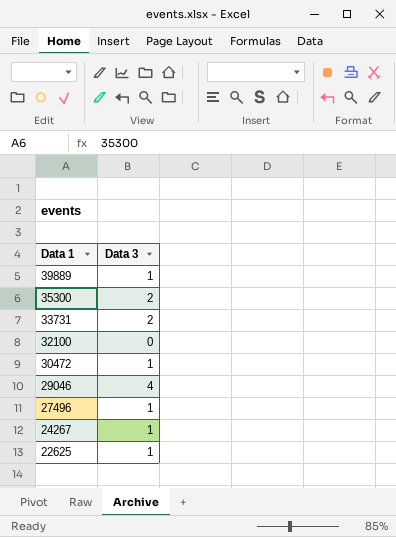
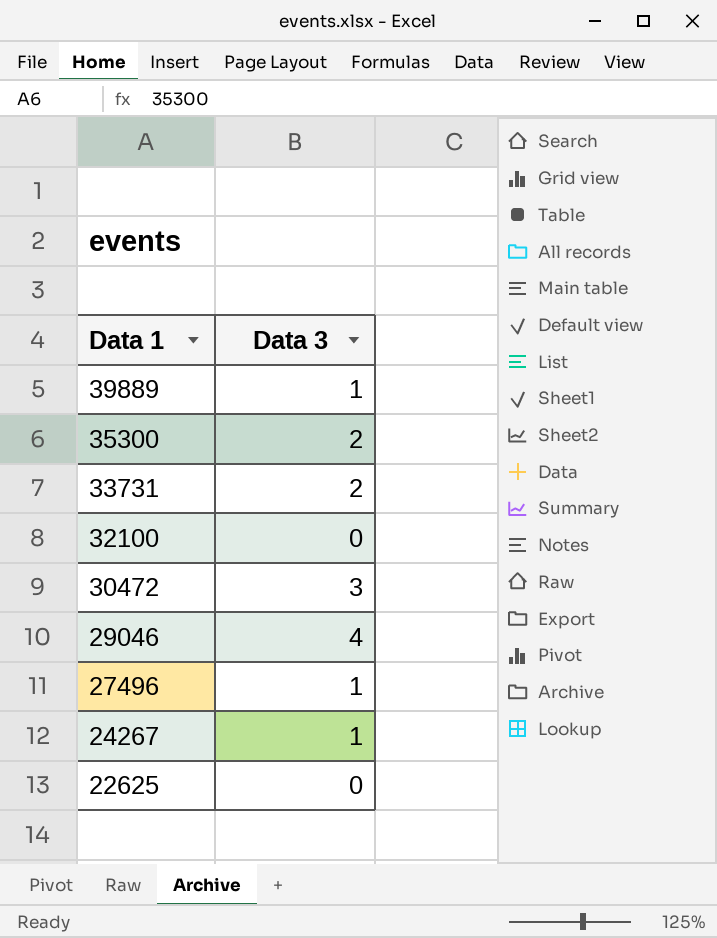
30472 | Data 3: 1 -> 3
22625 | Data 3: 1 -> 0

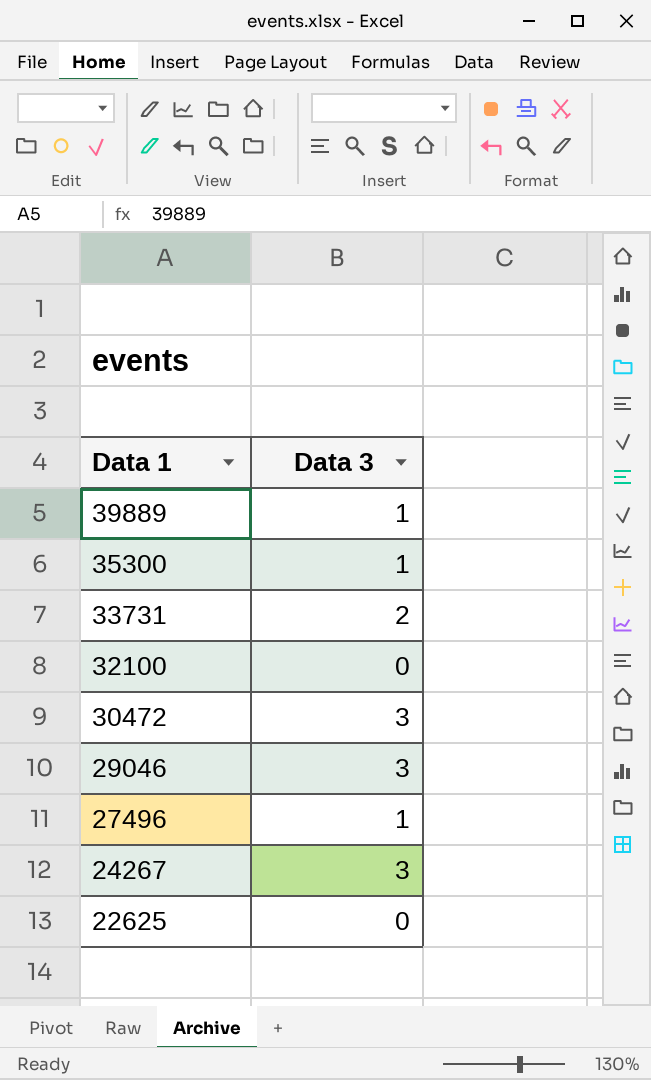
35300 | Data 3: 2 -> 1
29046 | Data 3: 4 -> 3
24267 | Data 3: 1 -> 3

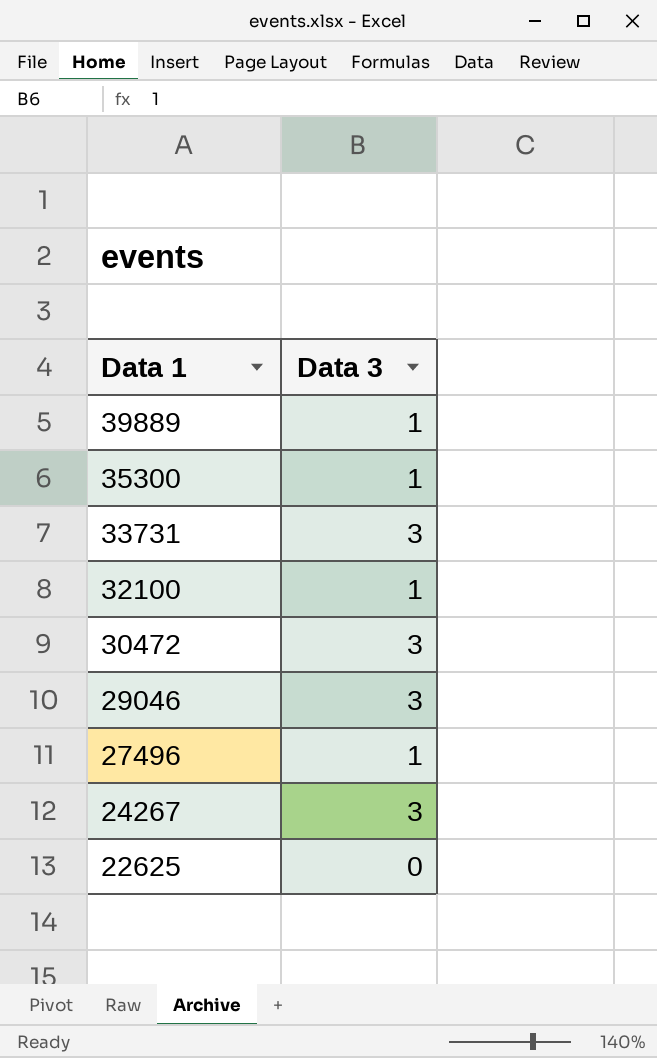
33731 | Data 3: 2 -> 3
32100 | Data 3: 0 -> 1

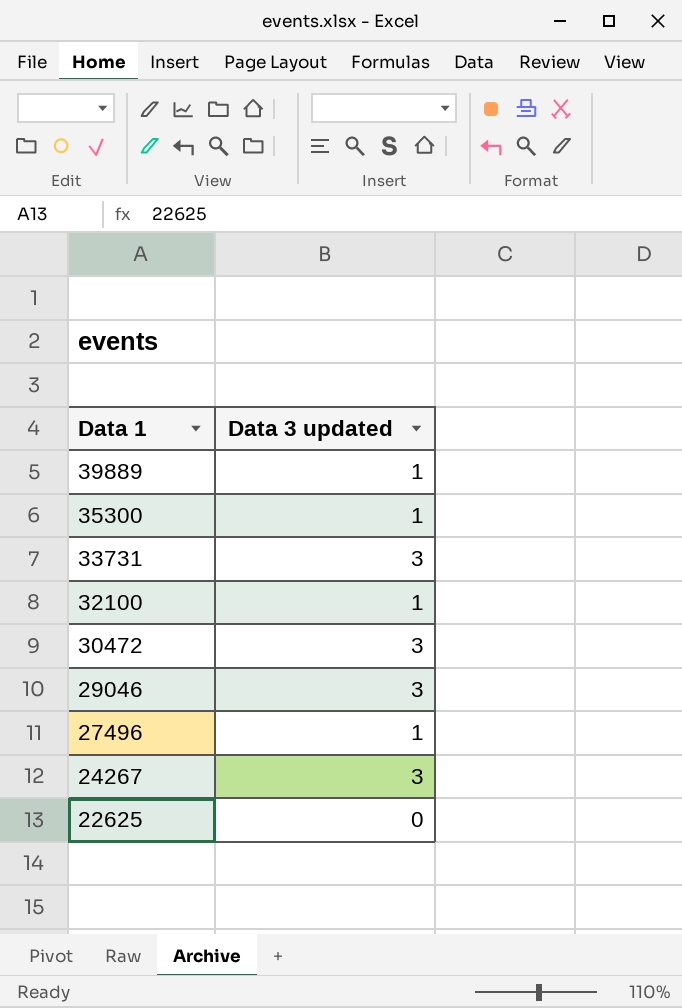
column name: Data 3 -> Data 3 updated

